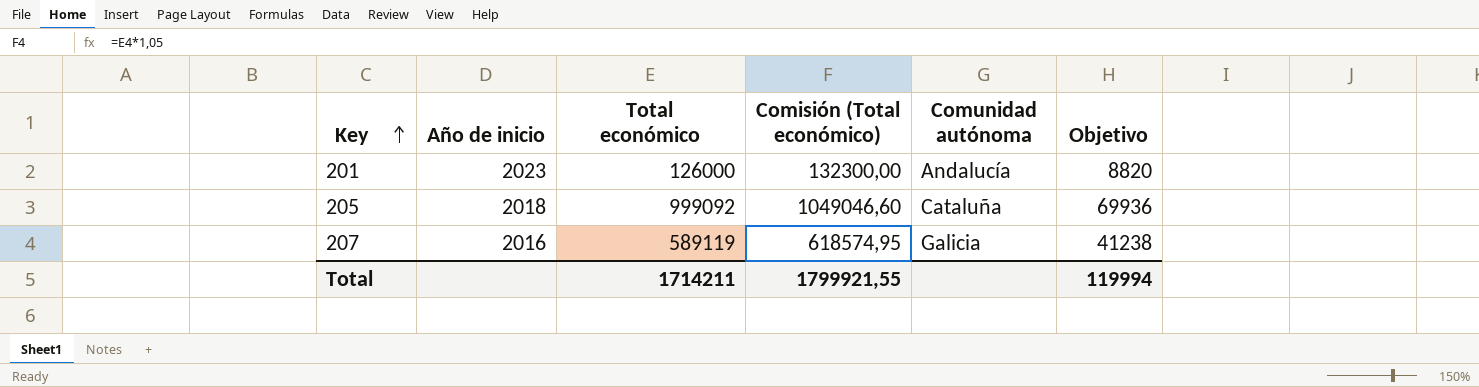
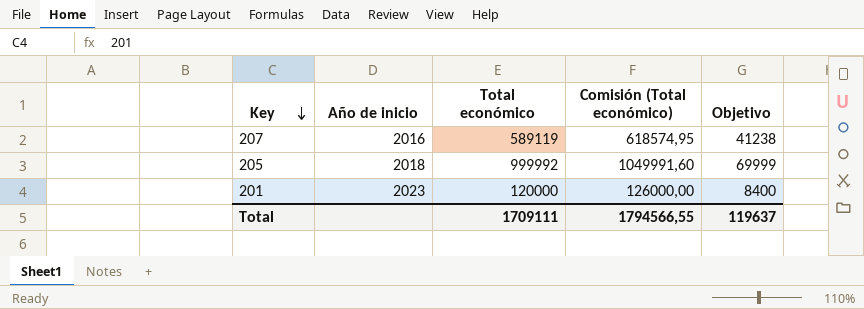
row order: Key ascending -> Key descending
column Comunidad autónoma | position: 5 -> none
205 | Total económico: 999092 -> 999992
205 | Comisión (Total económico): 1049046,60 -> 1049991,60
205 | Objetivo: 69936 -> 69999
201 | Total económico: 126000 -> 120000
201 | Comisión (Total económico): 132300,00 -> 126000,00
201 | Objetivo: 8820 -> 8400
Total | Total económico: 1714211 -> 1709111
Total | Comisión (Total económico): 1799921,55 -> 1794566,55
Total | Objetivo: 119994 -> 119637

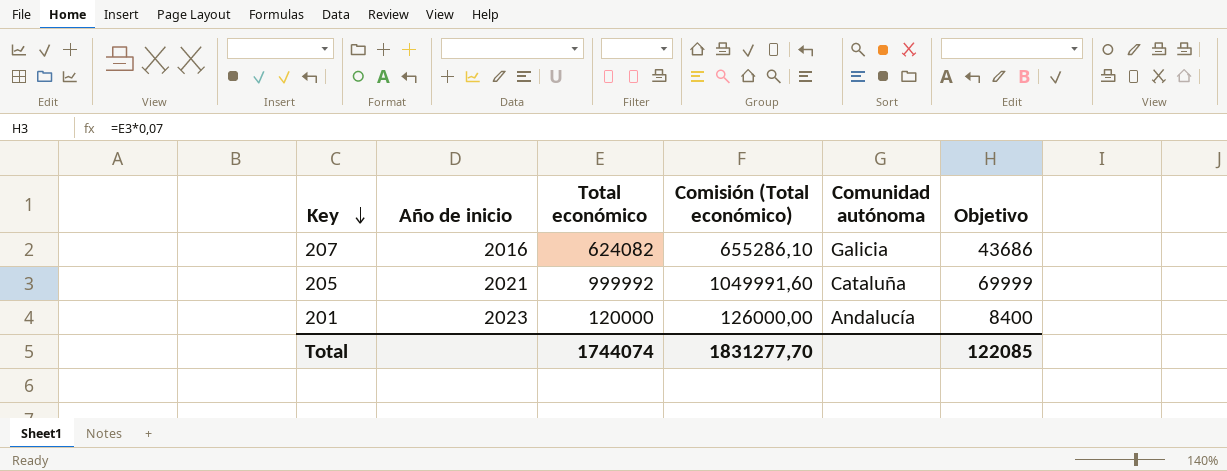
column Comunidad autónoma | position: none -> 5
207 | Total económico: 589119 -> 624082
207 | Comisión (Total económico): 618574,95 -> 655286,10
207 | Objetivo: 41238 -> 43686
205 | Año de inicio: 2018 -> 2021
Total | Total económico: 1709111 -> 1744074
Total | Comisión (Total económico): 1794566,55 -> 1831277,70
Total | Objetivo: 119637 -> 122085

